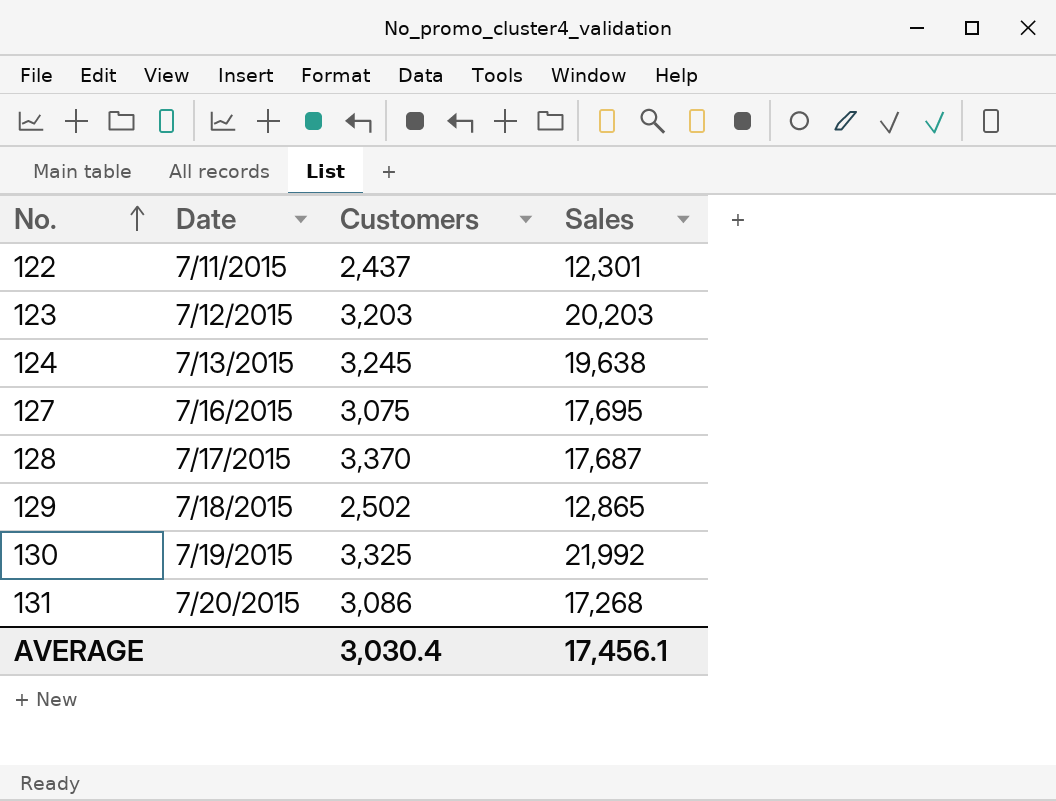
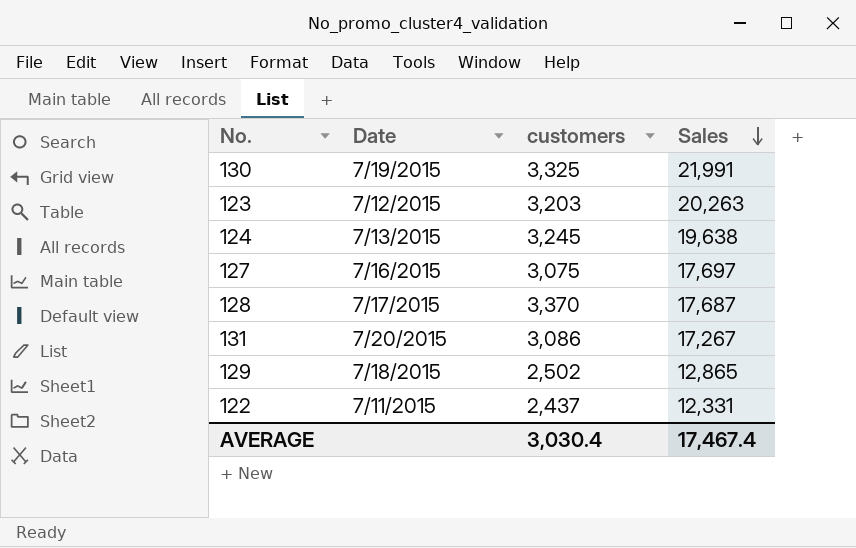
row order: No. ascending -> Sales descending
column name: Customers -> customers
130 | Sales: 21,992 -> 21,991
123 | Sales: 20,203 -> 20,263
127 | Sales: 17,695 -> 17,697
131 | Sales: 17,268 -> 17,267
122 | Sales: 12,301 -> 12,331
AVERAGE | Sales: 17,456.1 -> 17,467.4

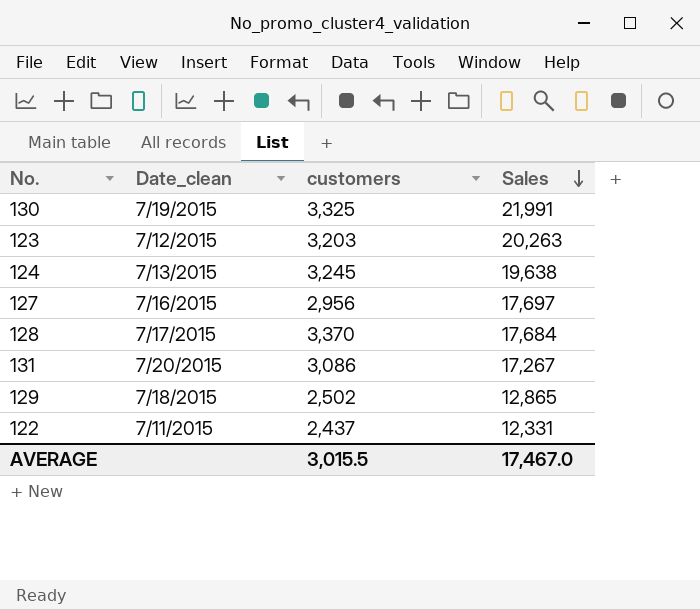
column name: Date -> Date_clean
127 | customers: 3,075 -> 2,956
128 | Sales: 17,687 -> 17,684
AVERAGE | customers: 3,030.4 -> 3,015.5
AVERAGE | Sales: 17,467.4 -> 17,467.0

